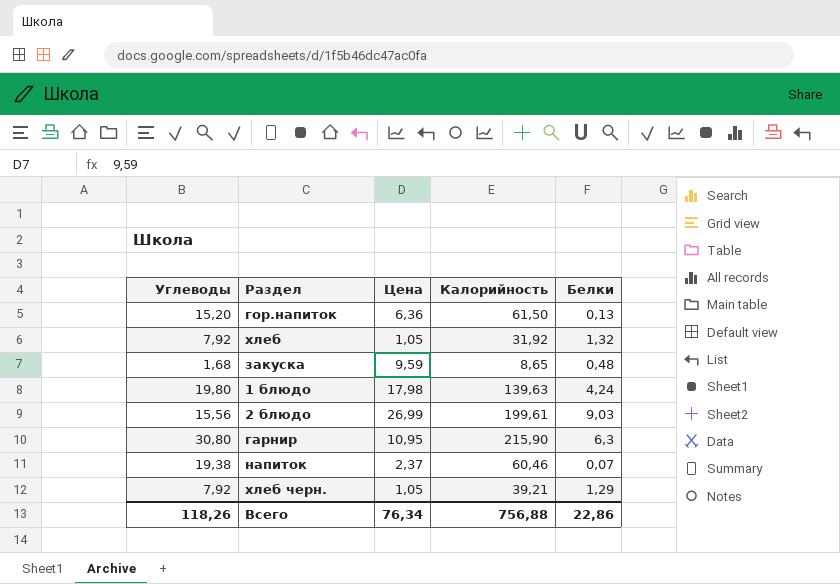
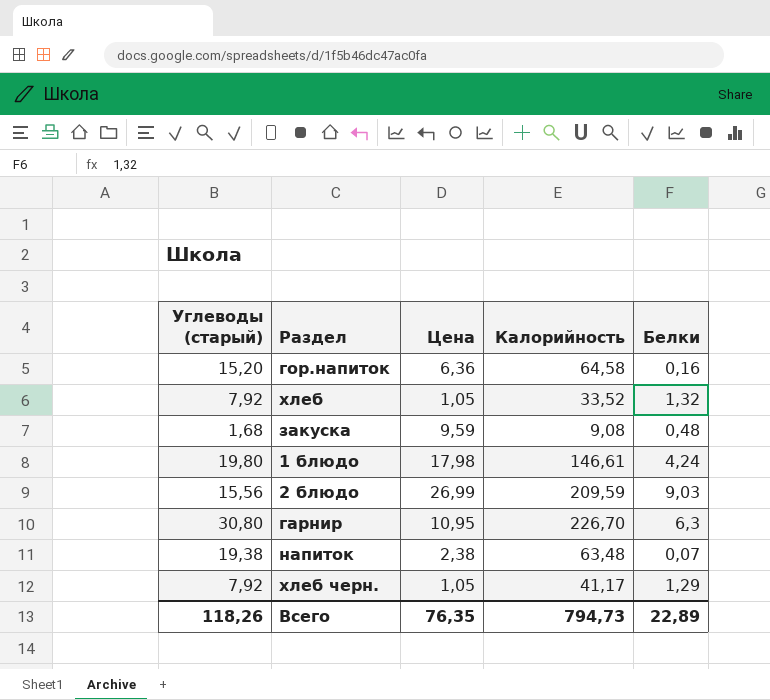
column name: Углеводы -> Углеводы (старый)
гор.напиток | Калорийность: 61,50 -> 64,58
гор.напиток | Белки: 0,13 -> 0,16
хлеб | Калорийность: 31,92 -> 33,52
закуска | Калорийность: 8,65 -> 9,08
1 блюдо | Калорийность: 139,63 -> 146,61
2 блюдо | Калорийность: 199,61 -> 209,59
гарнир | Калорийность: 215,90 -> 226,70
напиток | Цена: 2,37 -> 2,38
напиток | Калорийность: 60,46 -> 63,48
хлеб черн. | Калорийность: 39,21 -> 41,17
Всего | Цена: 76,34 -> 76,35
Всего | Калорийность: 756,88 -> 794,73
Всего | Белки: 22,86 -> 22,89

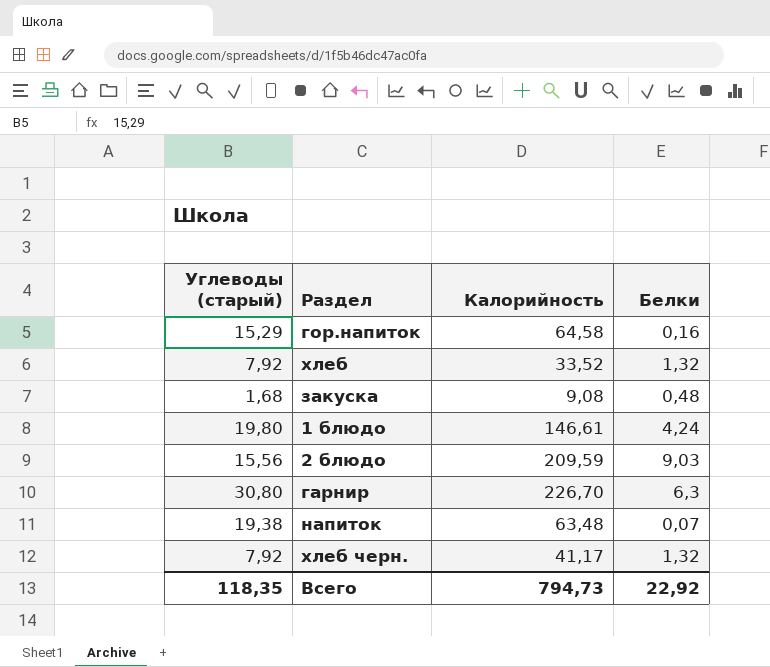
column Цена | position: 3 -> none
гор.напиток | Углеводы (старый): 15,20 -> 15,29
хлеб черн. | Белки: 1,29 -> 1,32
Всего | Углеводы (старый): 118,26 -> 118,35
Всего | Белки: 22,89 -> 22,92

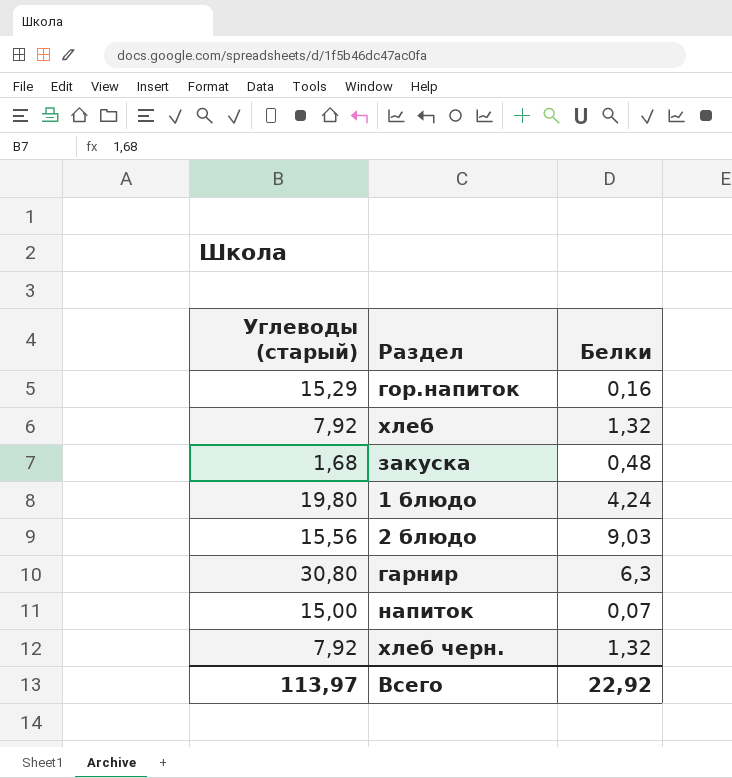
column Калорийность | position: 3 -> none
напиток | Углеводы (старый): 19,38 -> 15,00
Всего | Углеводы (старый): 118,35 -> 113,97

